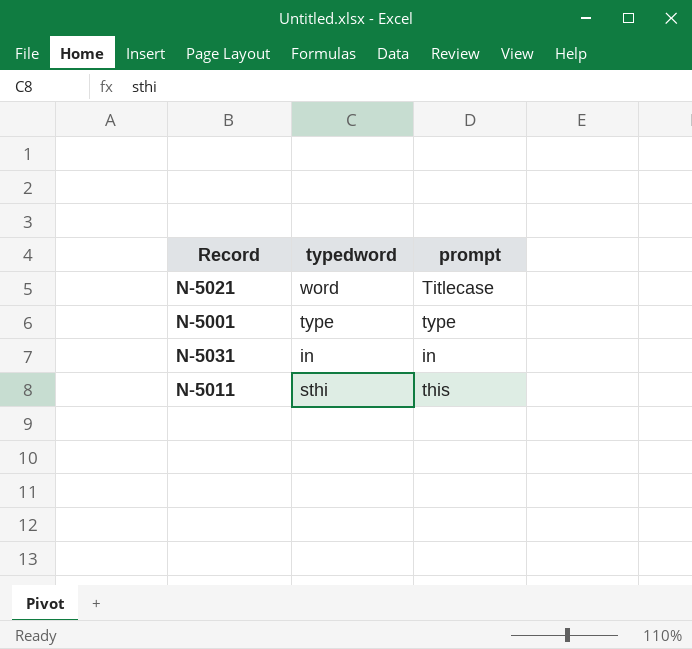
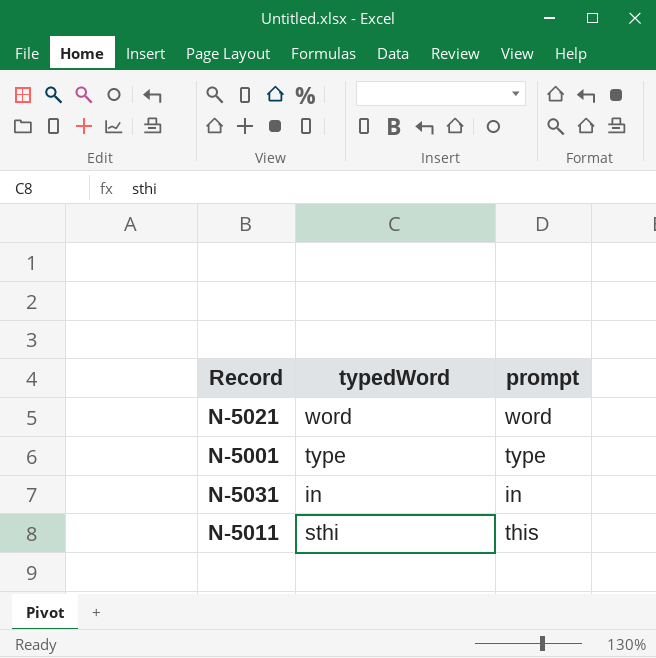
column name: typedword -> typedWord
N-5021 | prompt: Titlecase -> word

